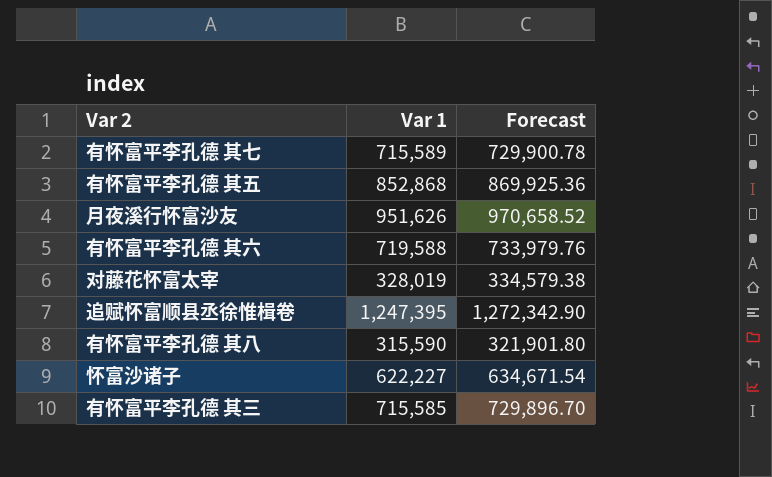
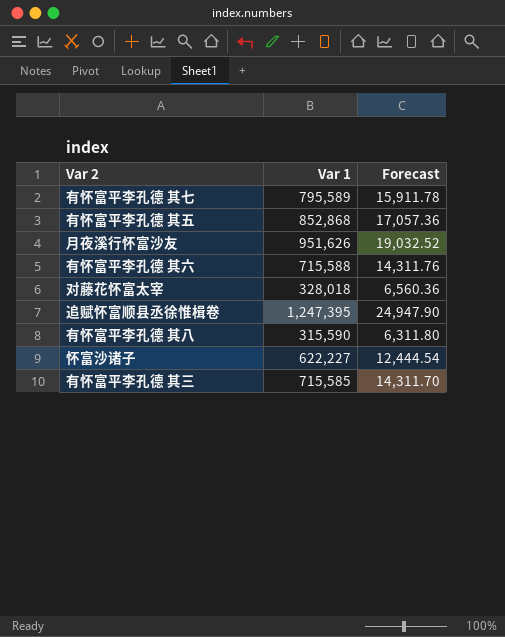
column Forecast | formula: [Var 1] * 1.02 -> [Var 1] * 0.02
有怀富平李孔德 其七 | Var 1: 715,589 -> 795,589
有怀富平李孔德 其六 | Var 1: 719,588 -> 715,588
对藤花怀富太宰 | Var 1: 328,019 -> 328,018

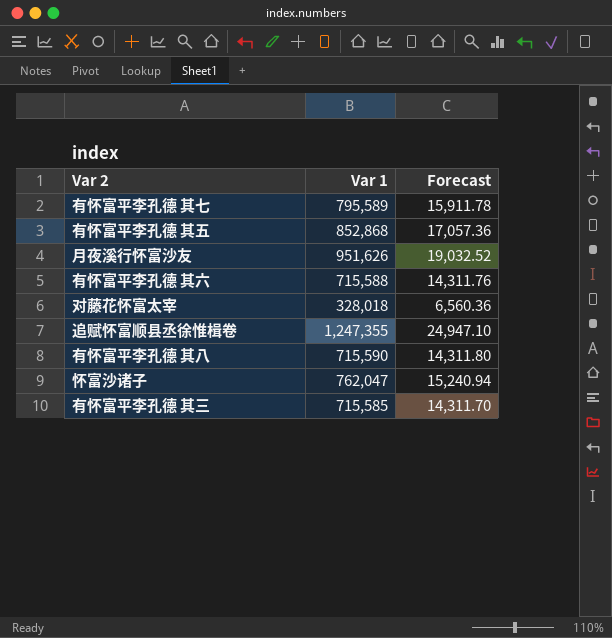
追赋怀富顺县丞徐惟楫卷 | Var 1: 1,247,395 -> 1,247,355
追赋怀富顺县丞徐惟楫卷 | Forecast: 24,947.90 -> 24,947.10
有怀富平李孔德 其八 | Var 1: 315,590 -> 715,590
有怀富平李孔德 其八 | Forecast: 6,311.80 -> 14,311.80
怀富沙诸子 | Var 1: 622,227 -> 762,047
怀富沙诸子 | Forecast: 12,444.54 -> 15,240.94

